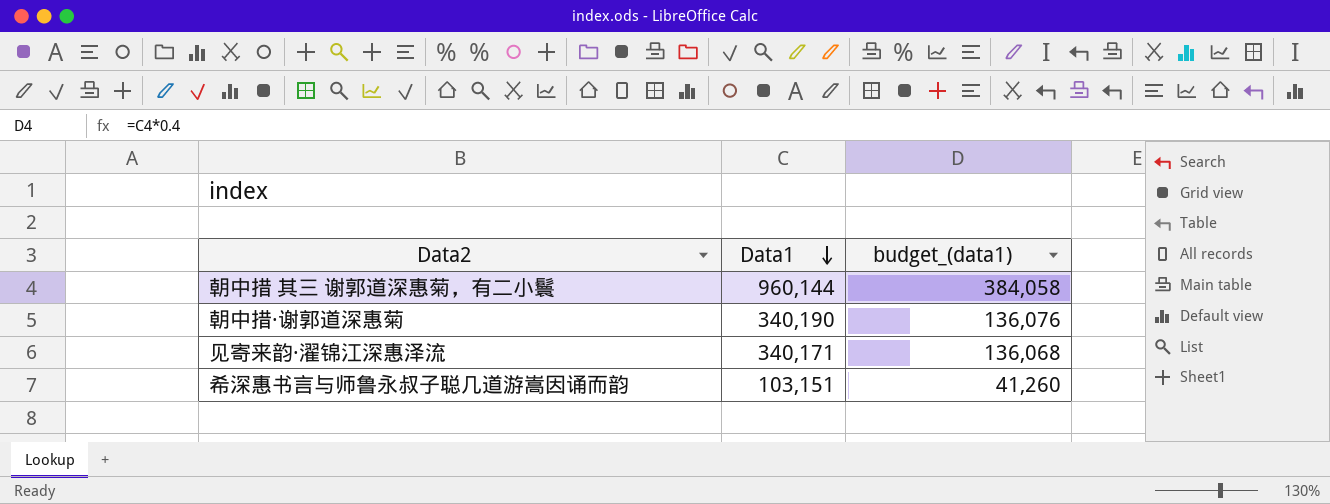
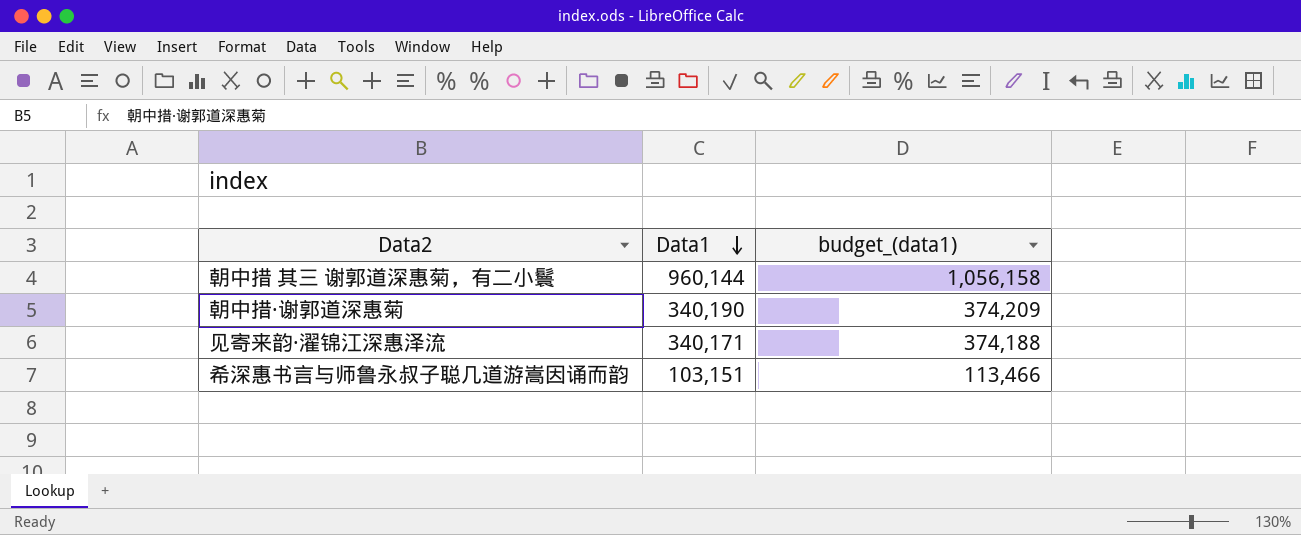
column budget_(data1) | formula: [Data1] * 0.4 -> [Data1] * 1.1

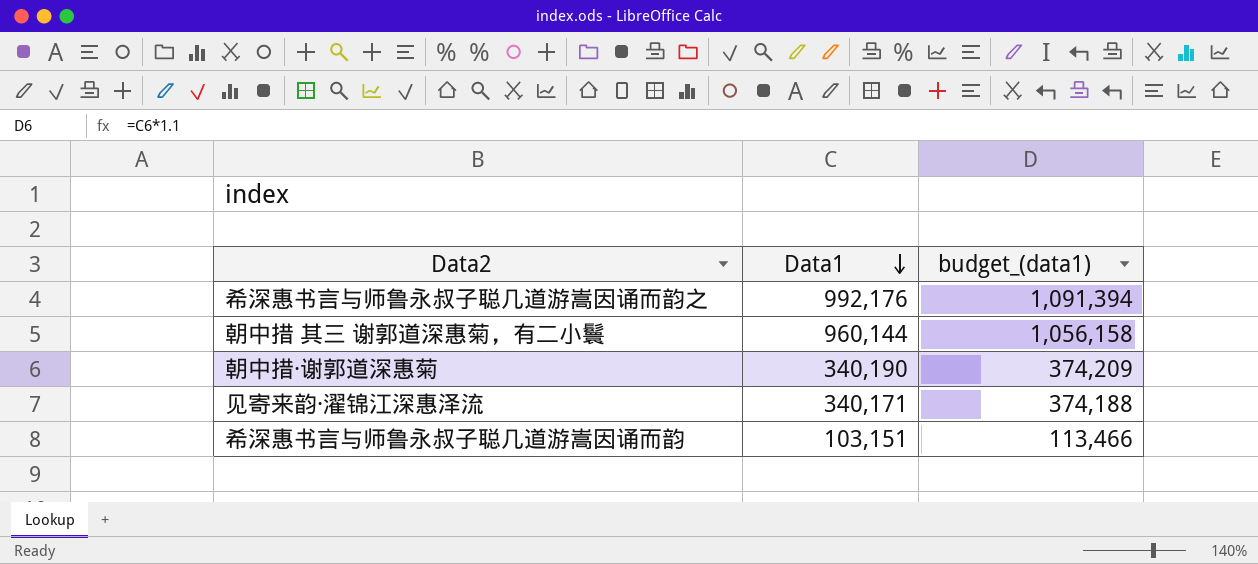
row 希深惠书言与师鲁永叔子聪几道游嵩因诵而韵之: none -> 992,176 | 1,091,394

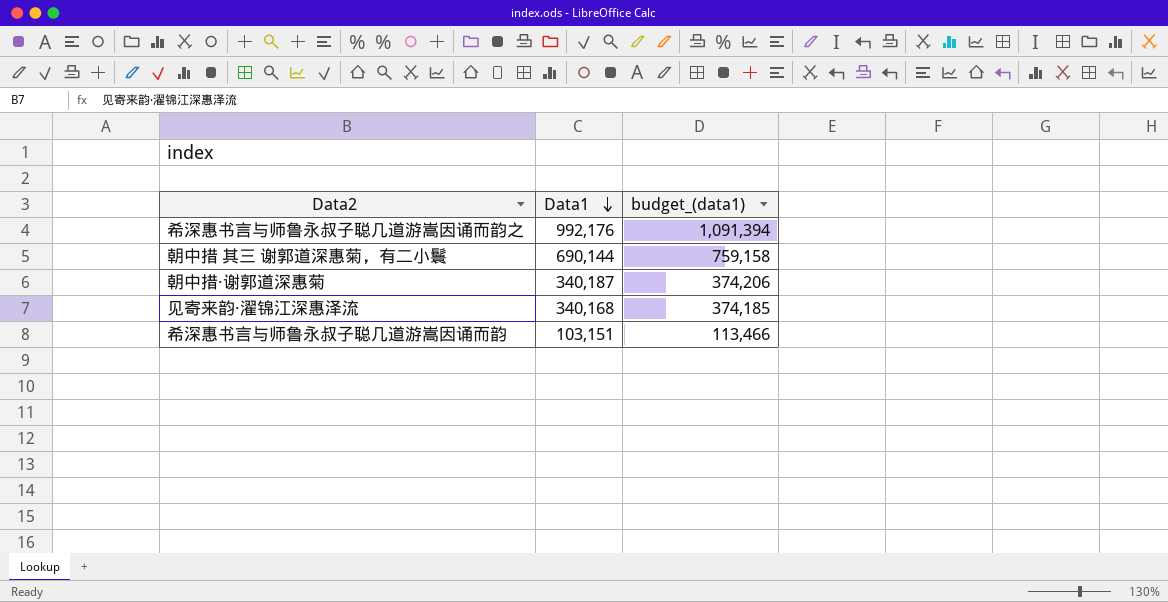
朝中措 其三 谢郭道深惠菊，有二小鬟 | Data1: 960,144 -> 690,144
朝中措 其三 谢郭道深惠菊，有二小鬟 | budget_(data1): 1,056,158 -> 759,158
朝中措·谢郭道深惠菊 | Data1: 340,190 -> 340,187
朝中措·谢郭道深惠菊 | budget_(data1): 374,209 -> 374,206
见寄来韵·濯锦江深惠泽流 | Data1: 340,171 -> 340,168
见寄来韵·濯锦江深惠泽流 | budget_(data1): 374,188 -> 374,185

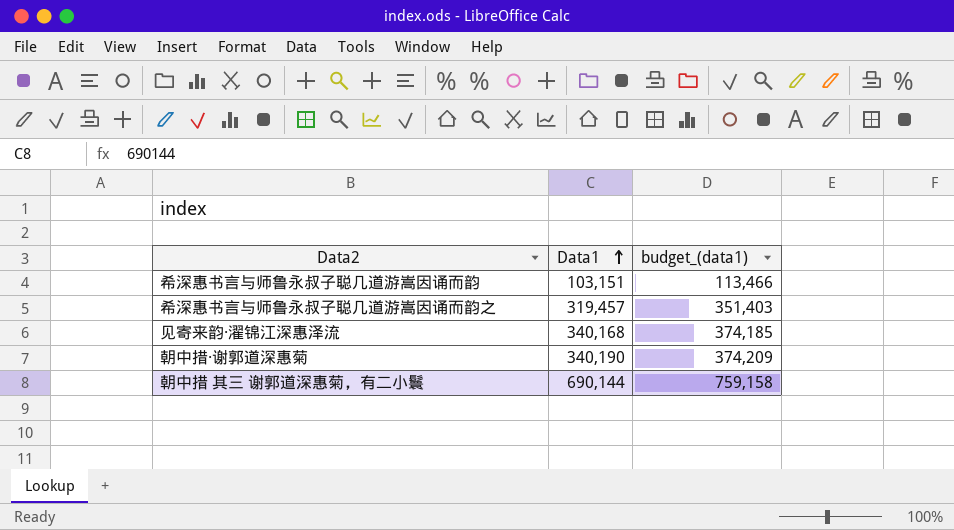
row order: Data1 descending -> Data1 ascending
希深惠书言与师鲁永叔子聪几道游嵩因诵而韵之 | Data1: 992,176 -> 319,457
希深惠书言与师鲁永叔子聪几道游嵩因诵而韵之 | budget_(data1): 1,091,394 -> 351,403
朝中措·谢郭道深惠菊 | Data1: 340,187 -> 340,190
朝中措·谢郭道深惠菊 | budget_(data1): 374,206 -> 374,209

